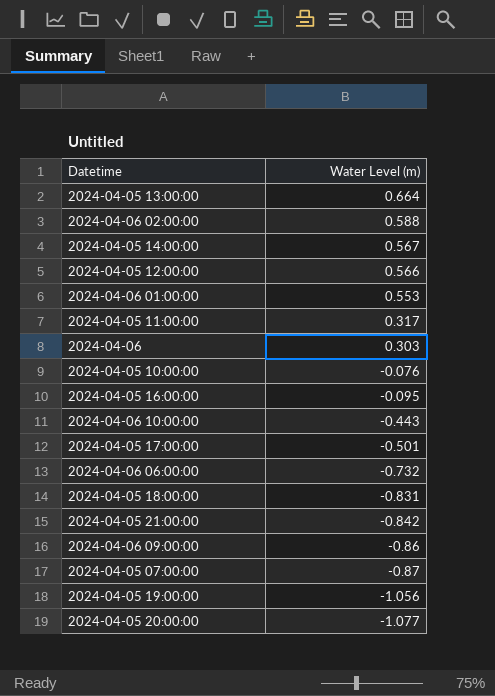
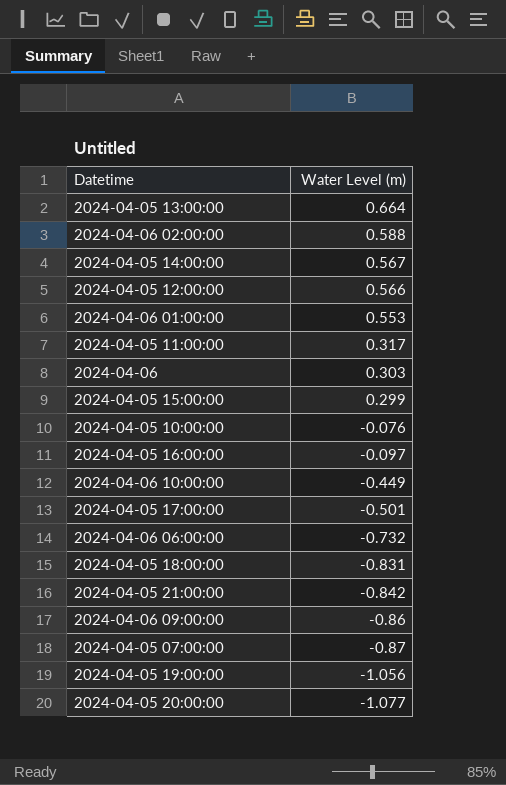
row 2024-04-05 15:00:00: none -> 0.299
2024-04-05 16:00:00 | Water Level (m): -0.095 -> -0.097
2024-04-06 10:00:00 | Water Level (m): -0.443 -> -0.449

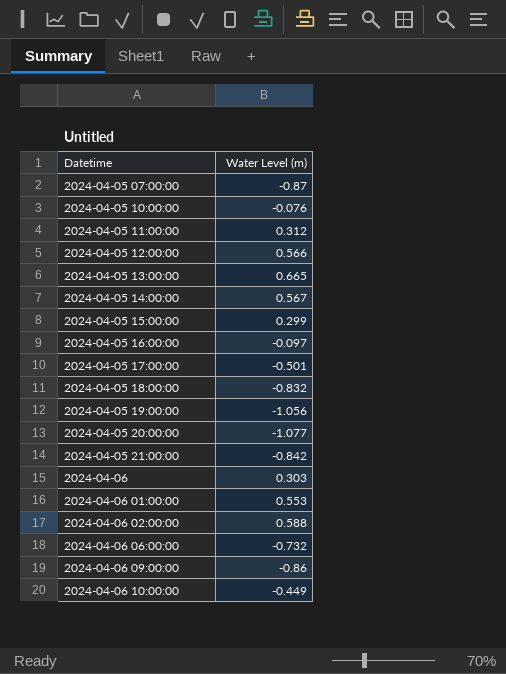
row order: Water Level (m) descending -> Datetime ascending
2024-04-05 11:00:00 | Water Level (m): 0.317 -> 0.312
2024-04-05 13:00:00 | Water Level (m): 0.664 -> 0.665
2024-04-05 18:00:00 | Water Level (m): -0.831 -> -0.832

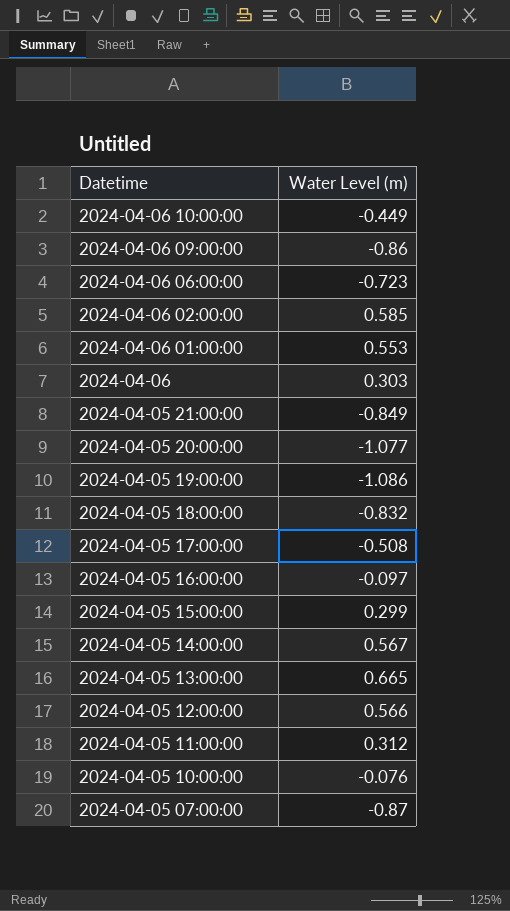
row order: Datetime ascending -> Datetime descending
2024-04-06 06:00:00 | Water Level (m): -0.732 -> -0.723
2024-04-06 02:00:00 | Water Level (m): 0.588 -> 0.585
2024-04-05 21:00:00 | Water Level (m): -0.842 -> -0.849
2024-04-05 19:00:00 | Water Level (m): -1.056 -> -1.086
2024-04-05 17:00:00 | Water Level (m): -0.501 -> -0.508

